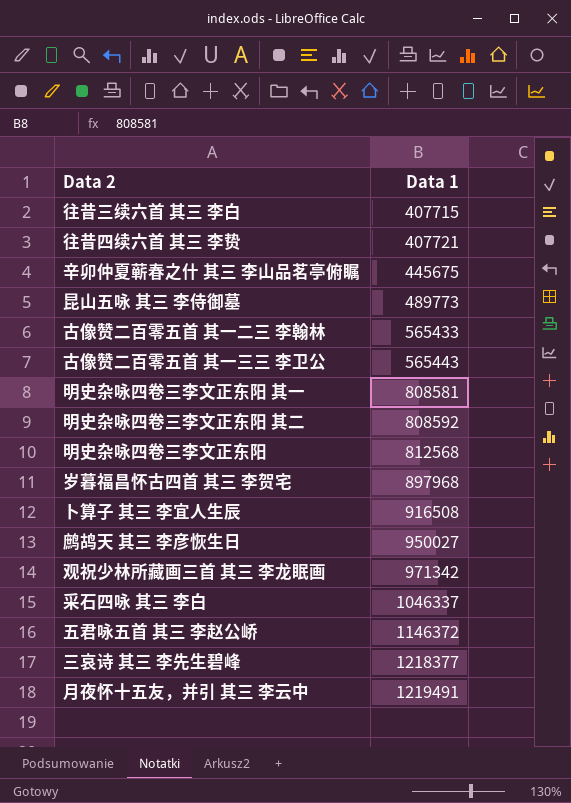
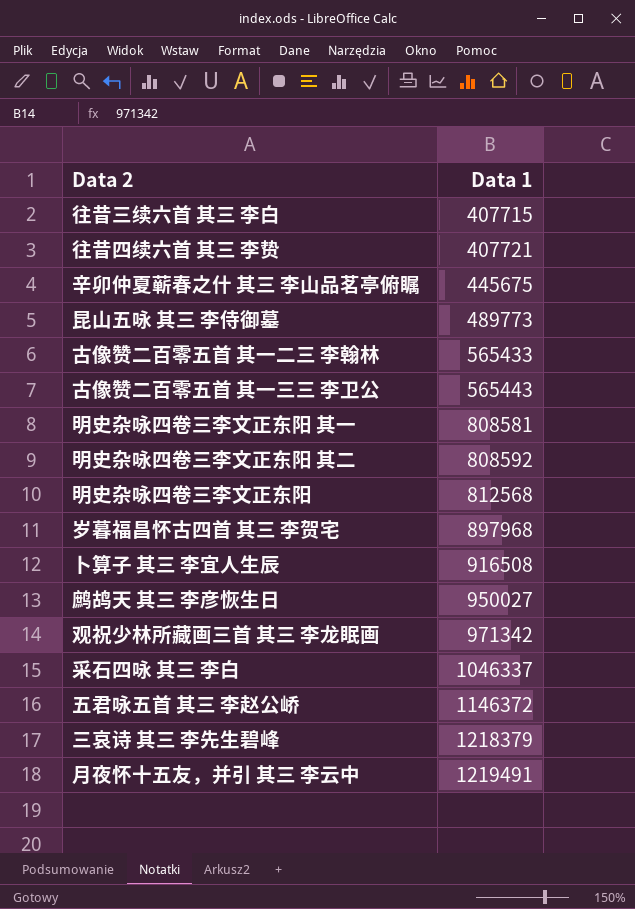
三哀诗 其三 李先生碧峰 | Data 1: 1218377 -> 1218379

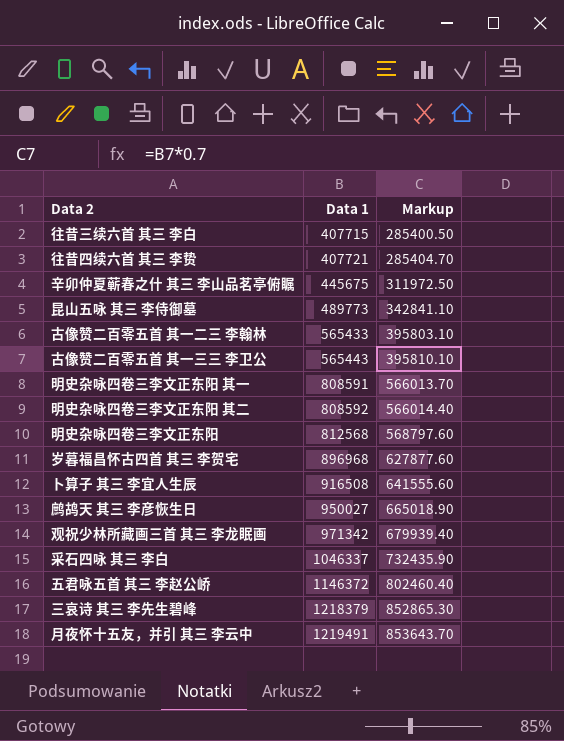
column Markup | formula: none -> [Data 1] * 0.7
明史杂咏四卷三李文正东阳 其一 | Data 1: 808581 -> 808591
岁暮福昌怀古四首 其三 李贺宅 | Data 1: 897968 -> 896968

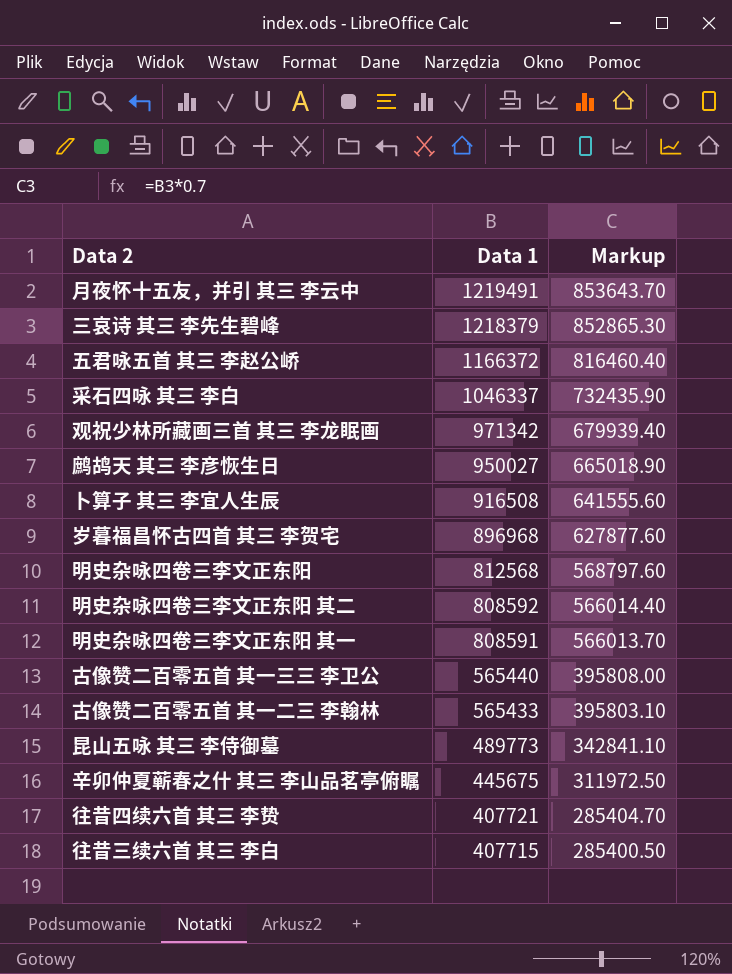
row order: Data 1 ascending -> Data 1 descending
五君咏五首 其三 李赵公峤 | Data 1: 1146372 -> 1166372
五君咏五首 其三 李赵公峤 | Markup: 802460.40 -> 816460.40
古像赞二百零五首 其一三三 李卫公 | Data 1: 565443 -> 565440
古像赞二百零五首 其一三三 李卫公 | Markup: 395810.10 -> 395808.00

